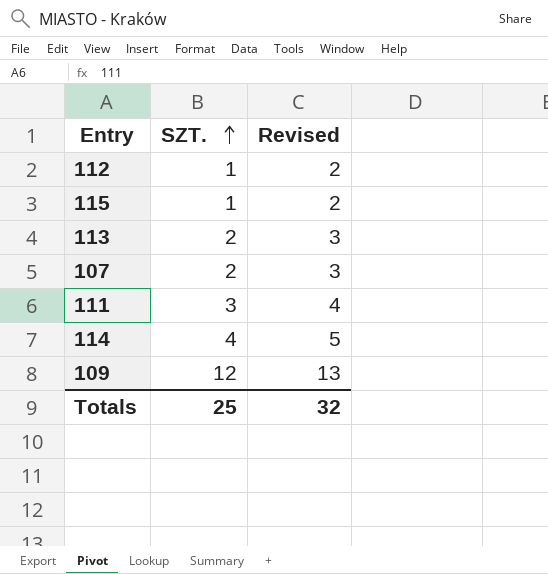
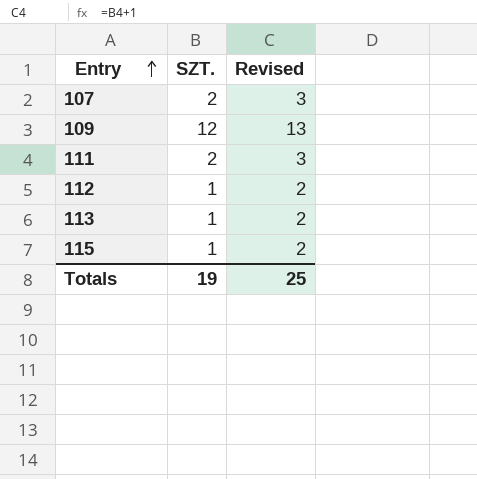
row order: SZT. ascending -> Entry ascending
row 114: 4 | 5 -> none
111 | SZT.: 3 -> 2
111 | Revised: 4 -> 3
113 | SZT.: 2 -> 1
113 | Revised: 3 -> 2
Totals | SZT.: 25 -> 19
Totals | Revised: 32 -> 25

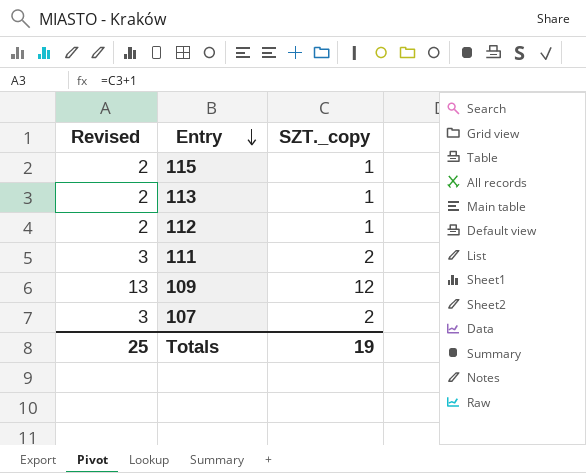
row order: Entry ascending -> Entry descending
column Revised | position: 3 -> 1
column name: SZT. -> SZT._copy

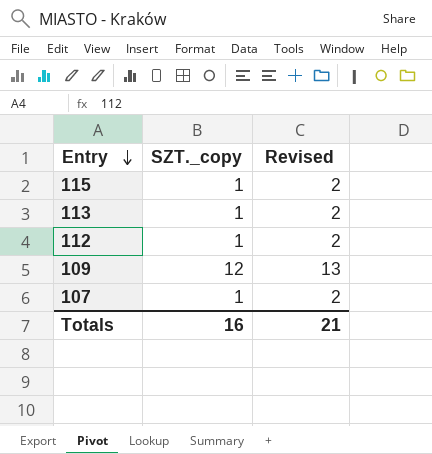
column Revised | position: 1 -> 3
row 111: 3 | 2 -> none
107 | SZT._copy: 2 -> 1
107 | Revised: 3 -> 2
Totals | SZT._copy: 19 -> 16
Totals | Revised: 25 -> 21

